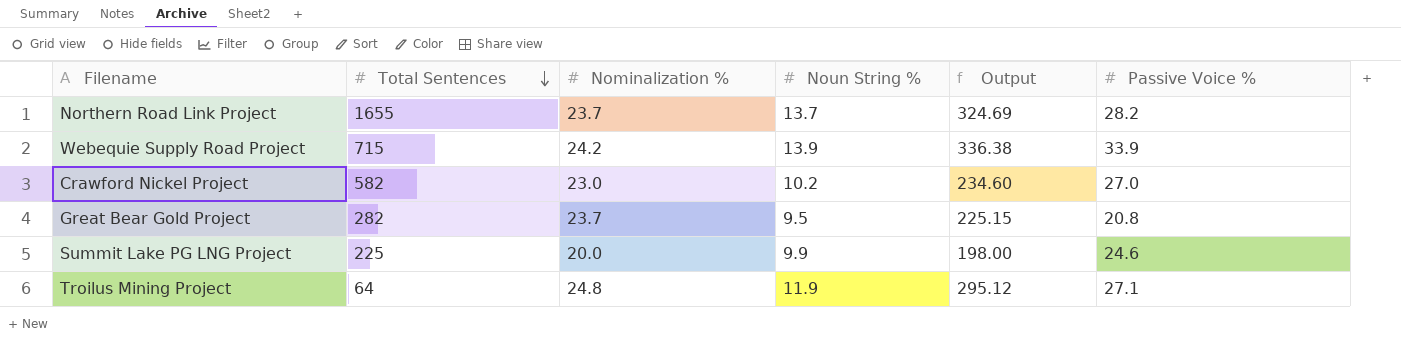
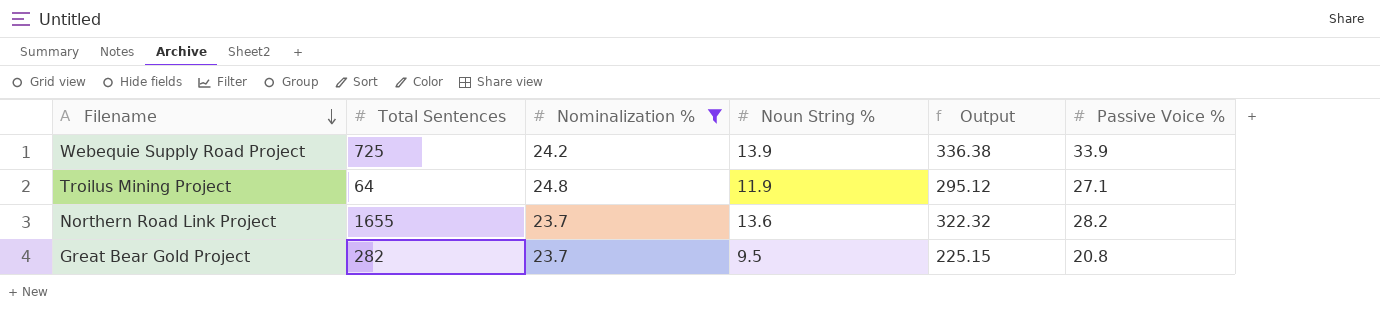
filter: none -> Nominalization % >= 23.7
row order: Total Sentences descending -> Filename descending
Webequie Supply Road Project | Total Sentences: 715 -> 725
Northern Road Link Project | Noun String %: 13.7 -> 13.6
Northern Road Link Project | Output: 324.69 -> 322.32

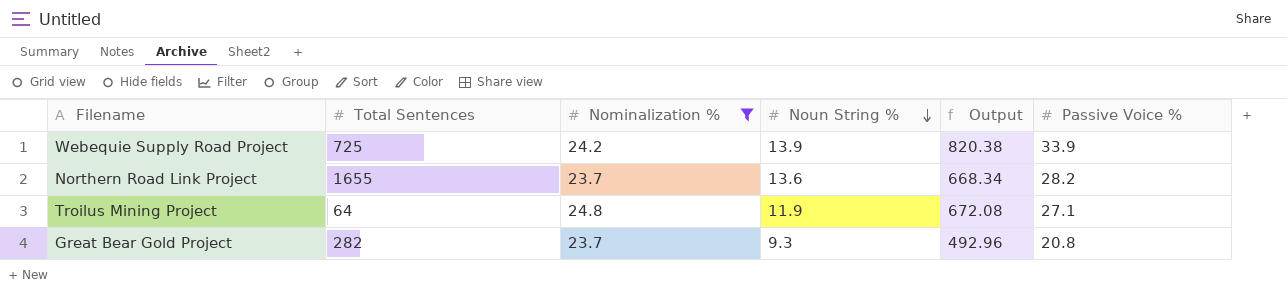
row order: Filename descending -> Noun String % descending
column Output | formula: [Nominalization %] * [Noun String %] -> [Nominalization %] * [Passive Voice %]
Great Bear Gold Project | Noun String %: 9.5 -> 9.3

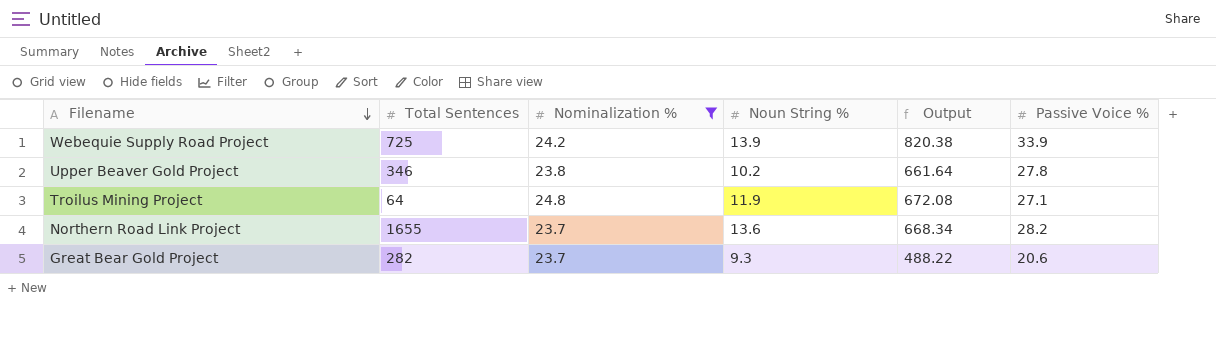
row order: Noun String % descending -> Filename descending
row Upper Beaver Gold Project: none -> 346 | 23.8 | 10.2 | 661.64 | 27.8
Great Bear Gold Project | Output: 492.96 -> 488.22
Great Bear Gold Project | Passive Voice %: 20.8 -> 20.6

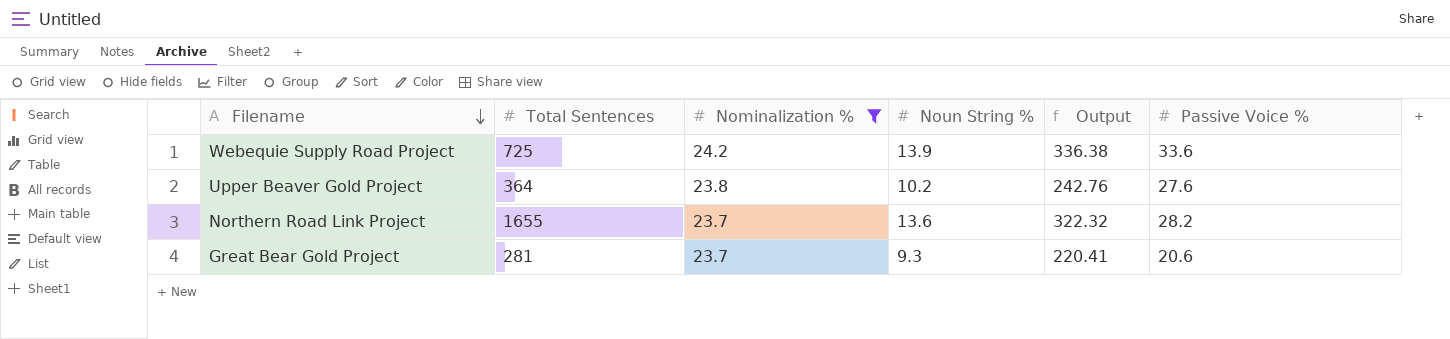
column Output | formula: [Nominalization %] * [Passive Voice %] -> [Nominalization %] * [Noun String %]
row Troilus Mining Project: 64 | 24.8 | 11.9 | 672.08 | 27.1 -> none
Webequie Supply Road Project | Passive Voice %: 33.9 -> 33.6
Upper Beaver Gold Project | Total Sentences: 346 -> 364
Upper Beaver Gold Project | Passive Voice %: 27.8 -> 27.6
Great Bear Gold Project | Total Sentences: 282 -> 281

